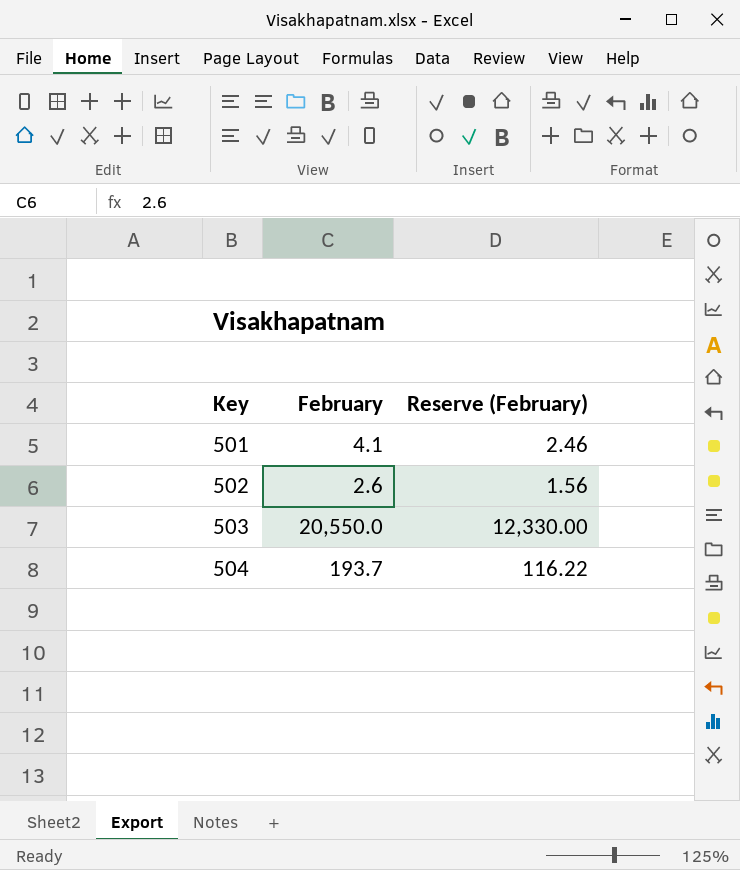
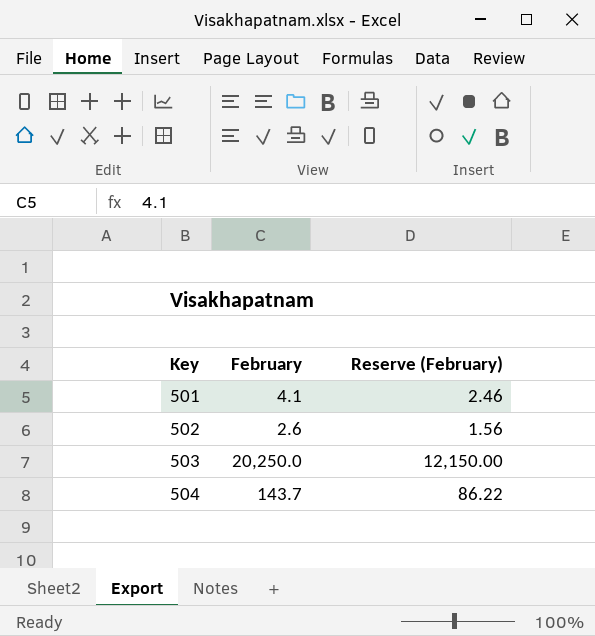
503 | February: 20,550.0 -> 20,250.0
503 | Reserve (February): 12,330.00 -> 12,150.00
504 | February: 193.7 -> 143.7
504 | Reserve (February): 116.22 -> 86.22

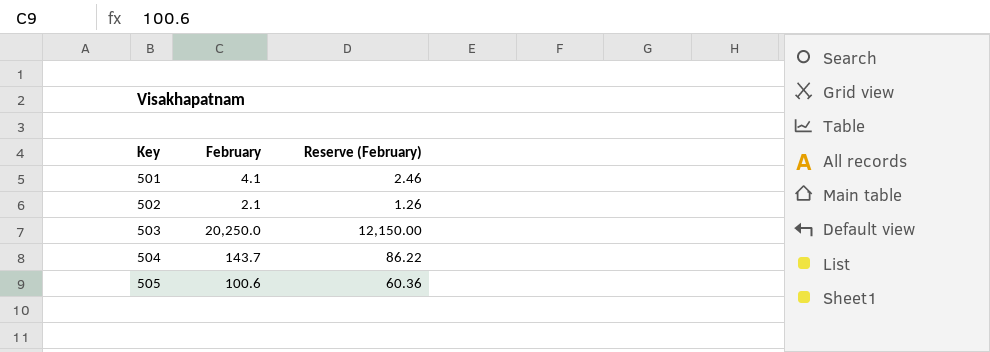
502 | February: 2.6 -> 2.1
502 | Reserve (February): 1.56 -> 1.26
row 505: none -> 100.6 | 60.36

